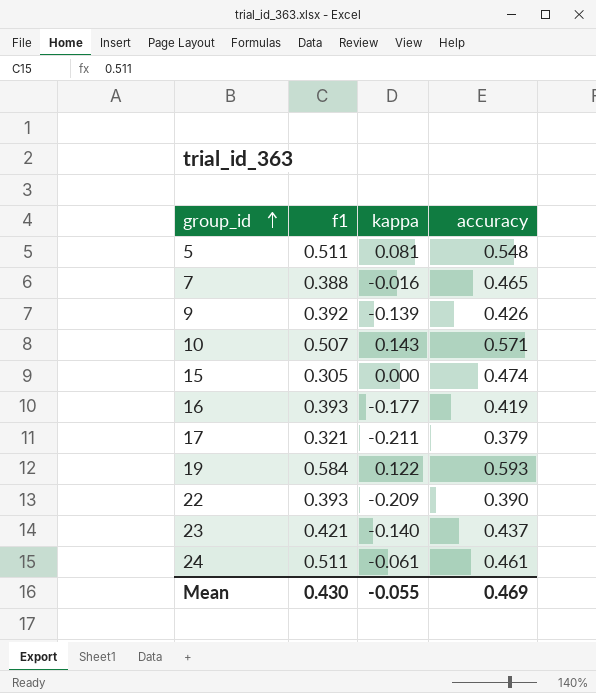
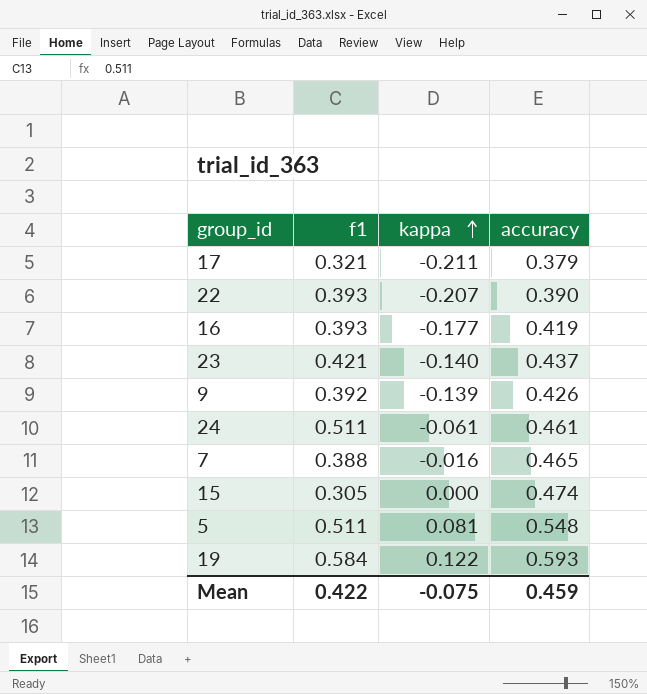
row order: group_id ascending -> kappa ascending
row 10: 0.507 | 0.143 | 0.571 -> none
22 | kappa: -0.209 -> -0.207
Mean | f1: 0.430 -> 0.422
Mean | kappa: -0.055 -> -0.075
Mean | accuracy: 0.469 -> 0.459

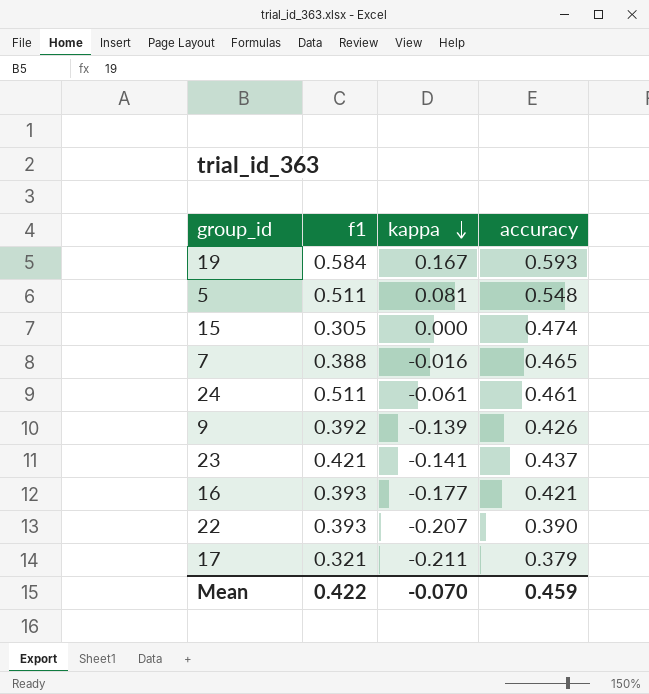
row order: kappa ascending -> kappa descending
19 | kappa: 0.122 -> 0.167
23 | kappa: -0.140 -> -0.141
16 | accuracy: 0.419 -> 0.421
Mean | kappa: -0.075 -> -0.070

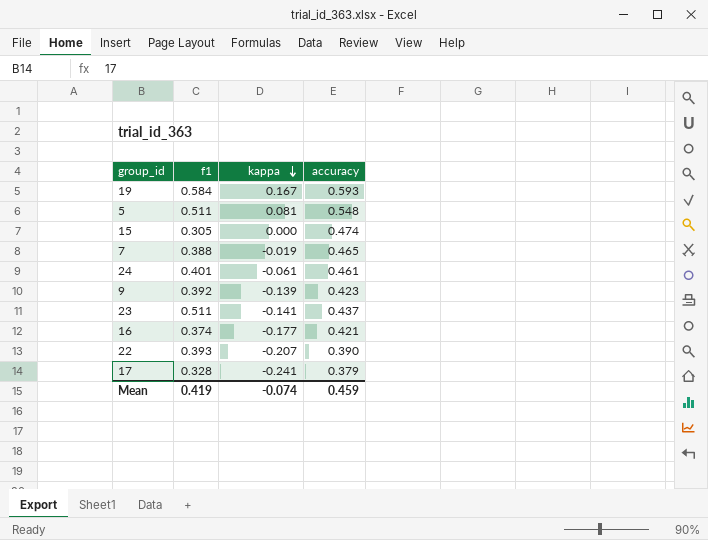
7 | kappa: -0.016 -> -0.019
24 | f1: 0.511 -> 0.401
9 | accuracy: 0.426 -> 0.423
23 | f1: 0.421 -> 0.511
16 | f1: 0.393 -> 0.374
17 | f1: 0.321 -> 0.328
17 | kappa: -0.211 -> -0.241
Mean | f1: 0.422 -> 0.419
Mean | kappa: -0.070 -> -0.074

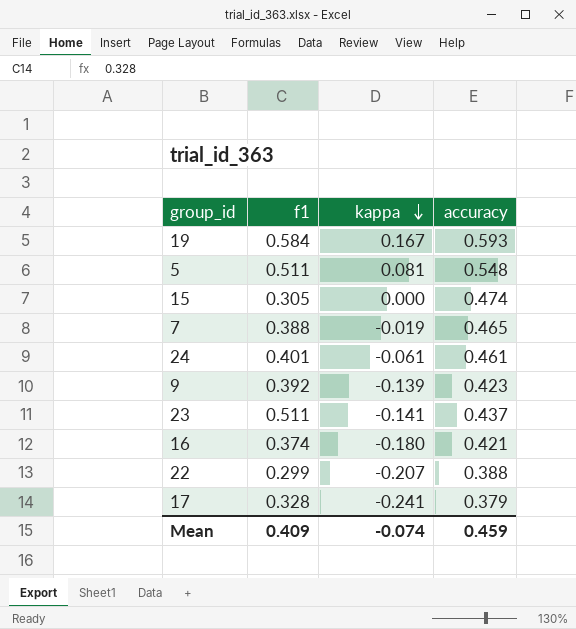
16 | kappa: -0.177 -> -0.180
22 | f1: 0.393 -> 0.299
22 | accuracy: 0.390 -> 0.388
Mean | f1: 0.419 -> 0.409

